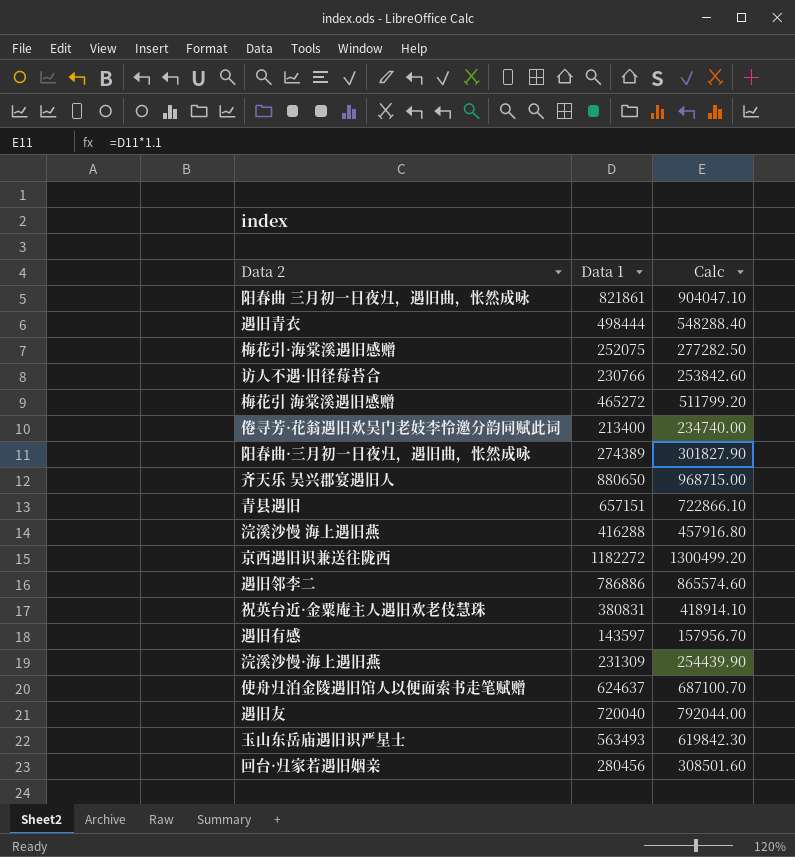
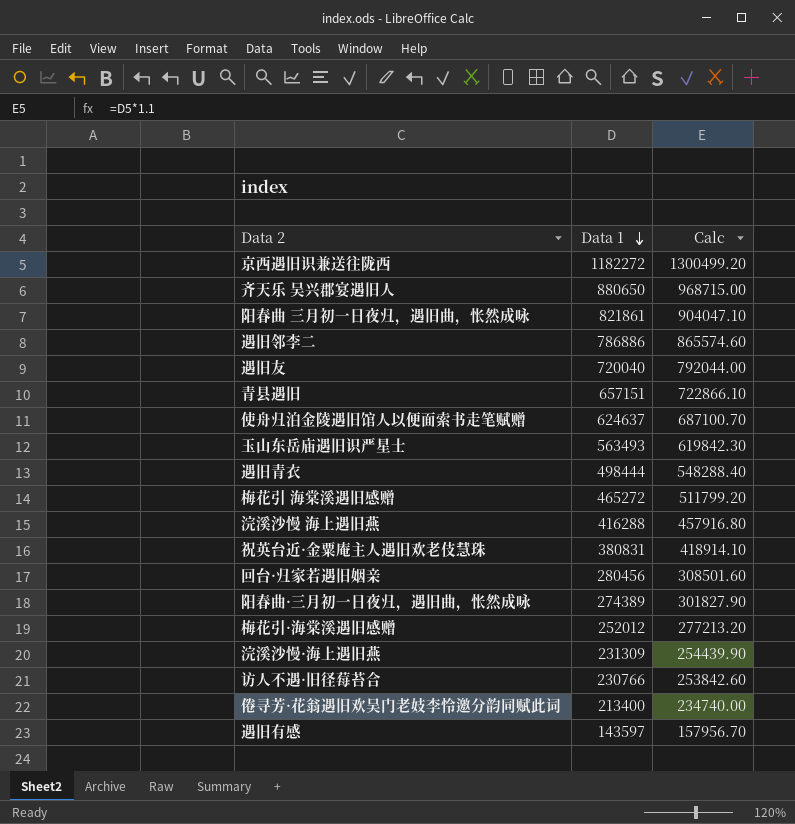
row order: none -> Data 1 descending
梅花引·海棠溪遇旧感赠 | Data 1: 252075 -> 252012
梅花引·海棠溪遇旧感赠 | Calc: 277282.50 -> 277213.20

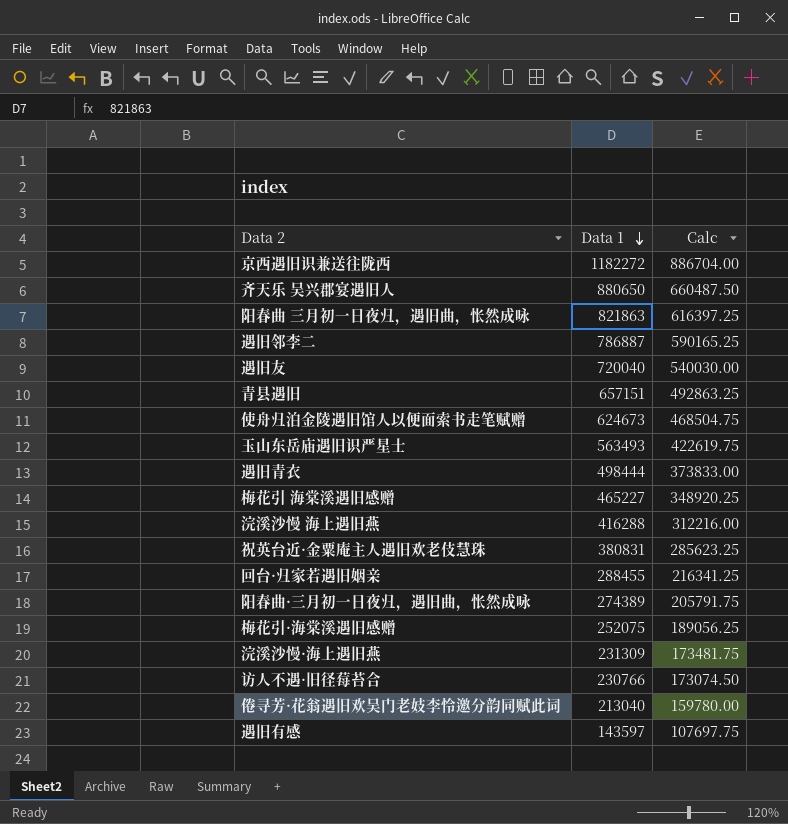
column Calc | formula: [Data 1] * 1.1 -> [Data 1] * 0.75
阳春曲 三月初一日夜归，遇旧曲，怅然成咏 | Data 1: 821861 -> 821863
遇旧邻李二 | Data 1: 786886 -> 786887
使舟归泊金陵遇旧馆人以便面索书走笔赋赠 | Data 1: 624637 -> 624673
梅花引 海棠溪遇旧感赠 | Data 1: 465272 -> 465227
回台·归家若遇旧姻亲 | Data 1: 280456 -> 288455
梅花引·海棠溪遇旧感赠 | Data 1: 252012 -> 252075
倦寻芳·花翁遇旧欢吴门老妓李怜邀分韵同赋此词 | Data 1: 213400 -> 213040

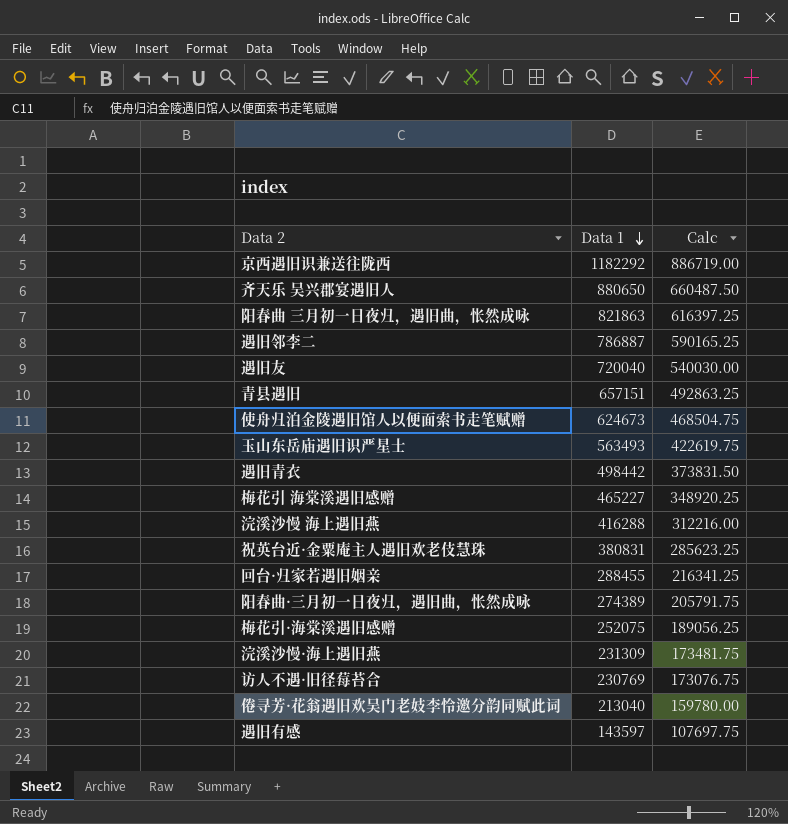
京西遇旧识兼送往陇西 | Data 1: 1182272 -> 1182292
京西遇旧识兼送往陇西 | Calc: 886704.00 -> 886719.00
遇旧青衣 | Data 1: 498444 -> 498442
遇旧青衣 | Calc: 373833.00 -> 373831.50
访人不遇·旧径莓苔合 | Data 1: 230766 -> 230769
访人不遇·旧径莓苔合 | Calc: 173074.50 -> 173076.75

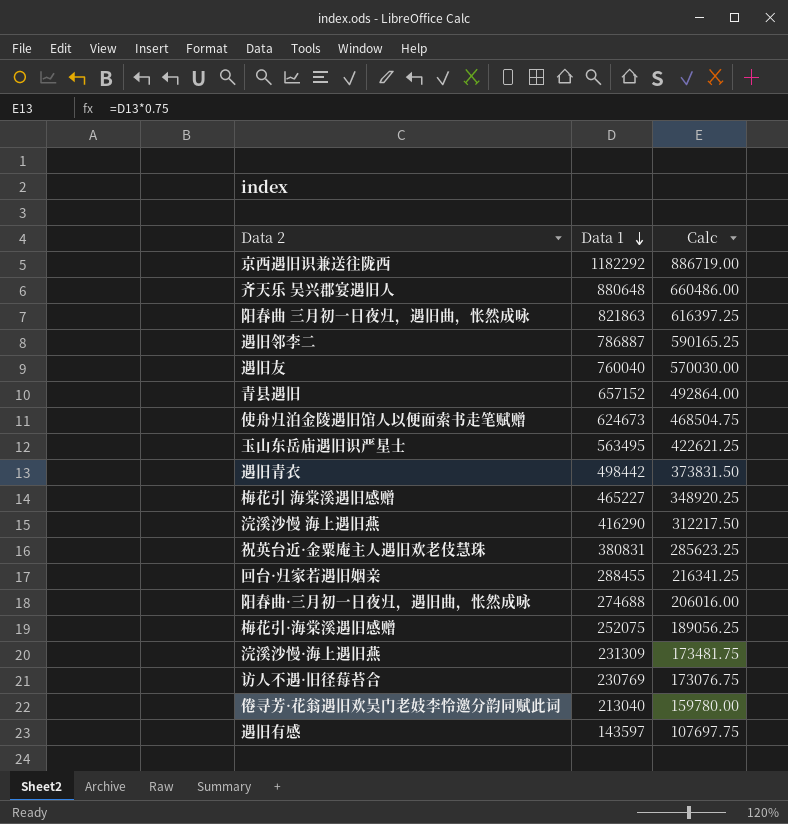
齐天乐 吴兴郡宴遇旧人 | Data 1: 880650 -> 880648
齐天乐 吴兴郡宴遇旧人 | Calc: 660487.50 -> 660486.00
遇旧友 | Data 1: 720040 -> 760040
遇旧友 | Calc: 540030.00 -> 570030.00
青县遇旧 | Data 1: 657151 -> 657152
青县遇旧 | Calc: 492863.25 -> 492864.00
玉山东岳庙遇旧识严星士 | Data 1: 563493 -> 563495
玉山东岳庙遇旧识严星士 | Calc: 422619.75 -> 422621.25
浣溪沙慢 海上遇旧燕 | Data 1: 416288 -> 416290
浣溪沙慢 海上遇旧燕 | Calc: 312216.00 -> 312217.50
阳春曲·三月初一日夜归，遇旧曲，怅然成咏 | Data 1: 274389 -> 274688
阳春曲·三月初一日夜归，遇旧曲，怅然成咏 | Calc: 205791.75 -> 206016.00

